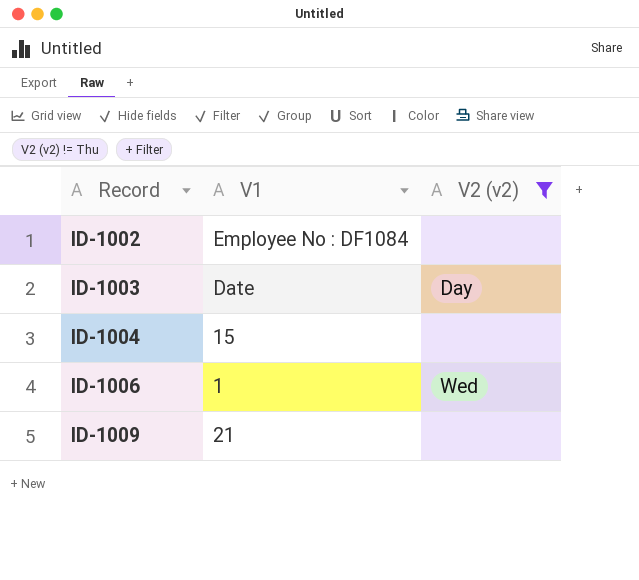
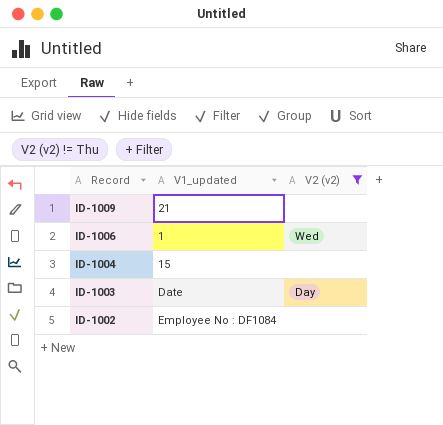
row order: Record ascending -> Record descending
column name: V1 -> V1_updated

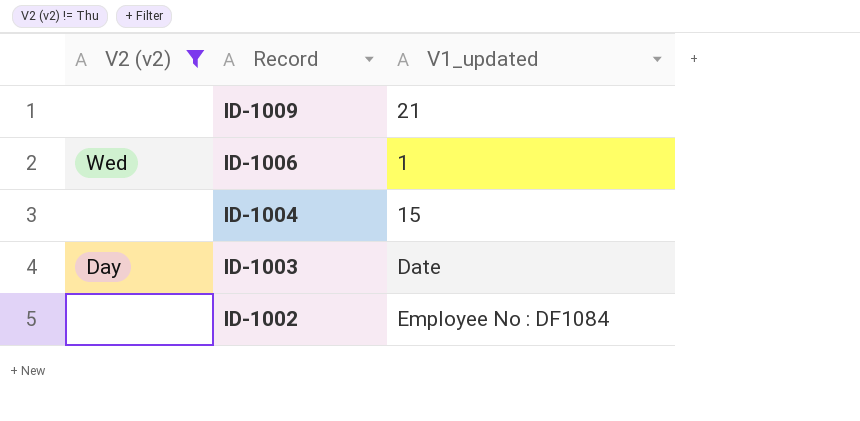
column V2 (v2) | position: 3 -> 1

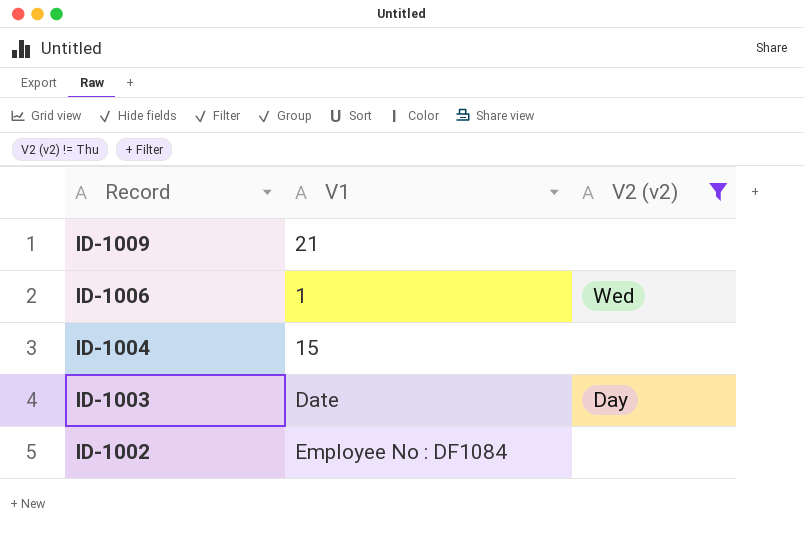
column name: V1_updated -> V1
column V2 (v2) | position: 1 -> 3

